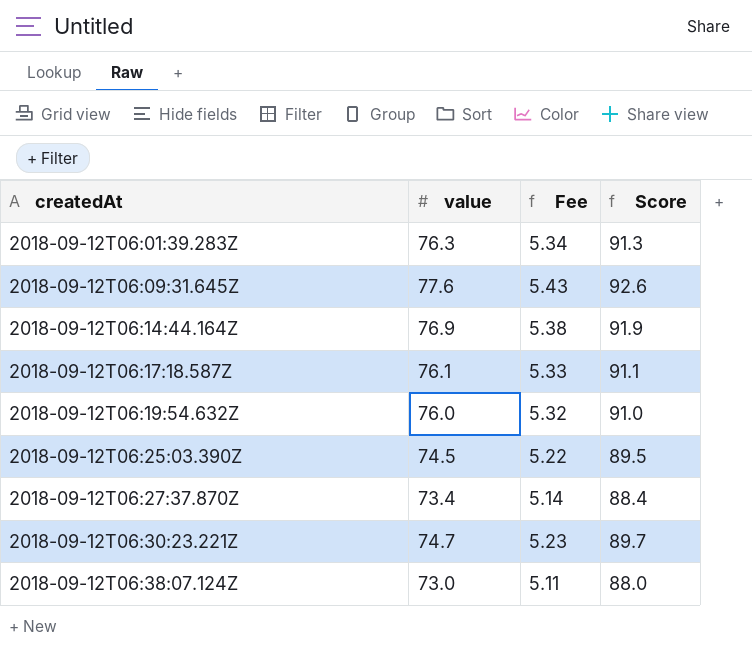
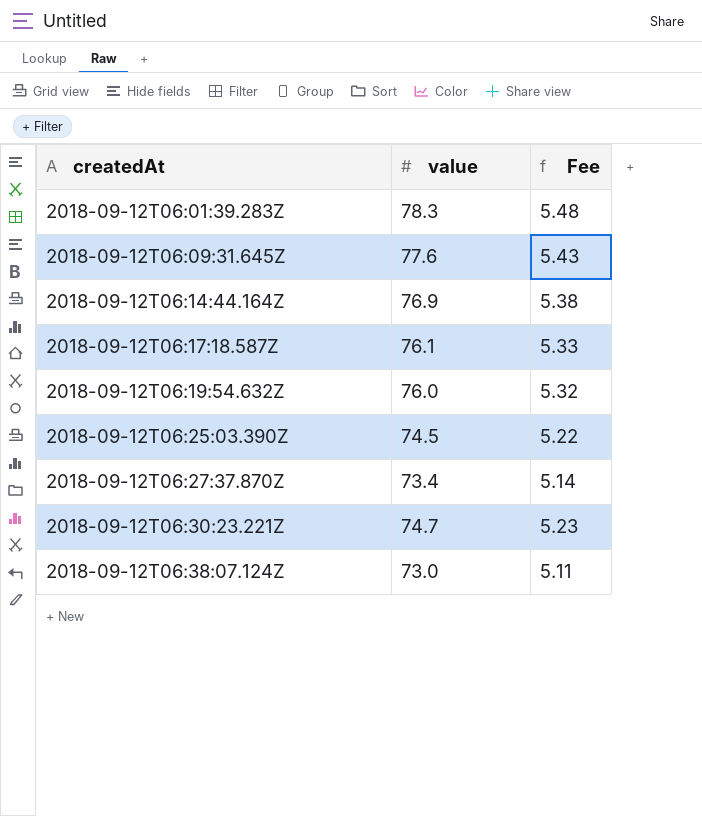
column Score | formula: [value] + 15 -> none
2018-09-12T06:01:39.283Z | value: 76.3 -> 78.3
2018-09-12T06:01:39.283Z | Fee: 5.34 -> 5.48

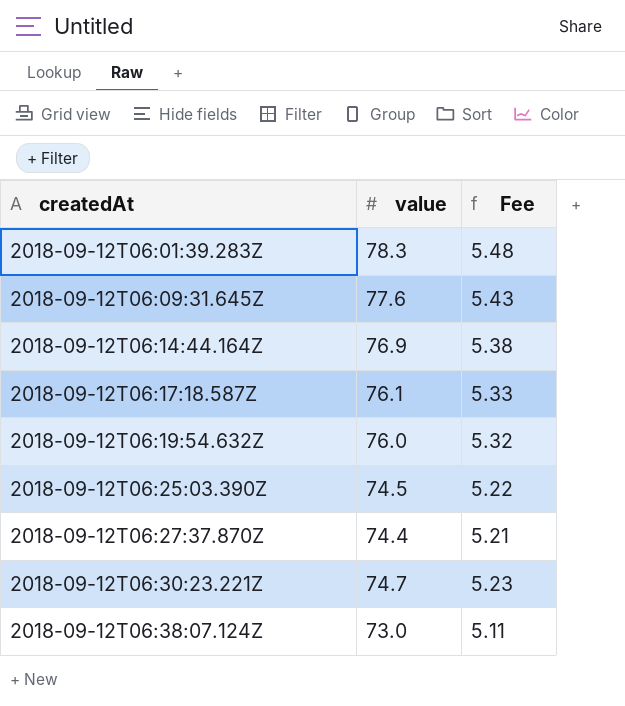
2018-09-12T06:27:37.870Z | value: 73.4 -> 74.4
2018-09-12T06:27:37.870Z | Fee: 5.14 -> 5.21

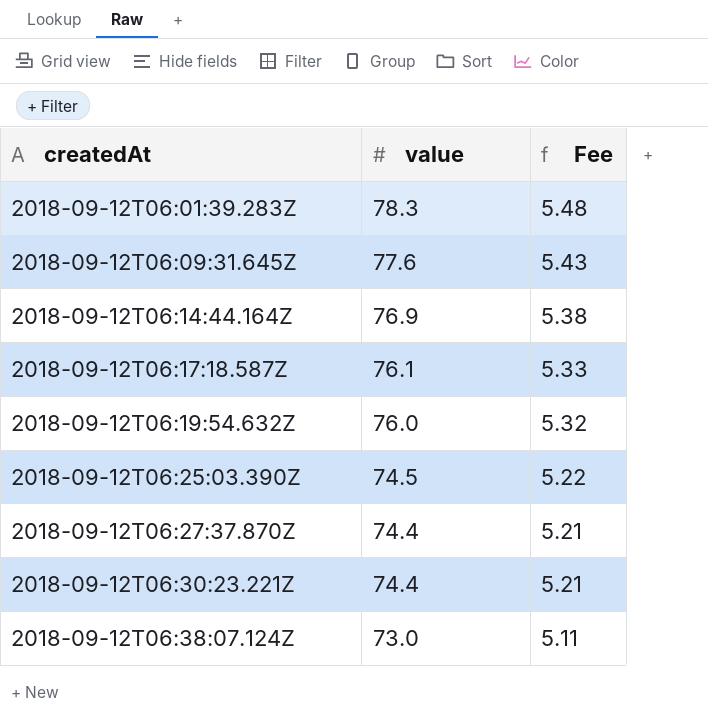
2018-09-12T06:30:23.221Z | value: 74.7 -> 74.4
2018-09-12T06:30:23.221Z | Fee: 5.23 -> 5.21

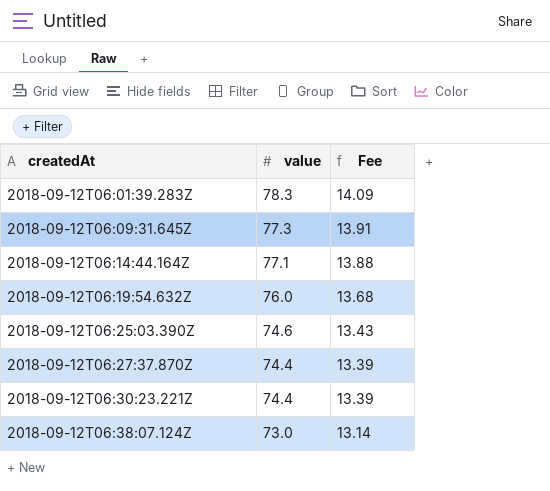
column Fee | formula: [value] * 0.07 -> [value] * 0.18
row 2018-09-12T06:17:18.587Z: 76.1 | 5.33 -> none
2018-09-12T06:09:31.645Z | value: 77.6 -> 77.3
2018-09-12T06:14:44.164Z | value: 76.9 -> 77.1
2018-09-12T06:25:03.390Z | value: 74.5 -> 74.6

